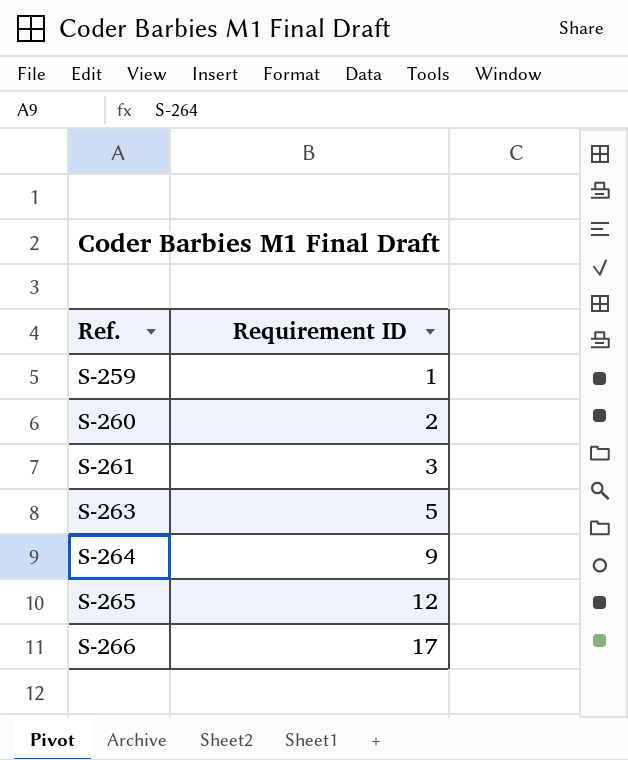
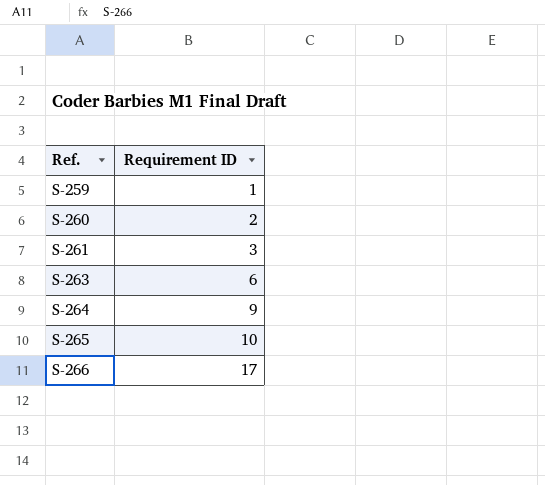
S-263 | Requirement ID: 5 -> 6
S-265 | Requirement ID: 12 -> 10

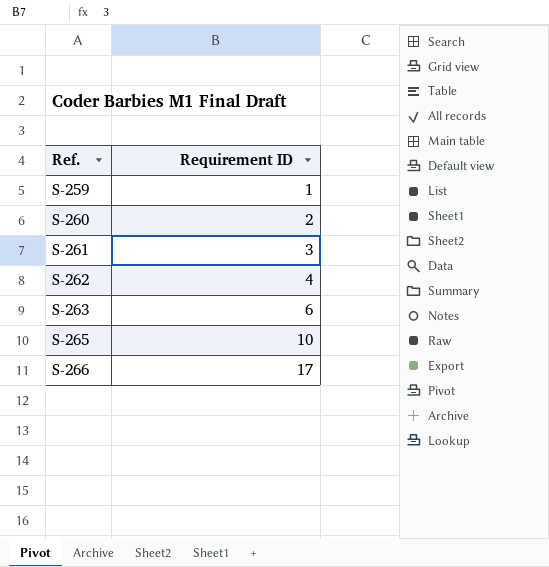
row S-264: 9 -> none
row S-262: none -> 4

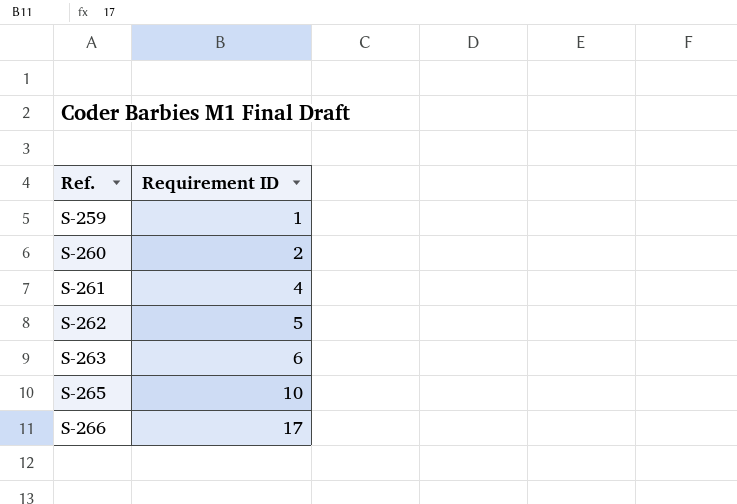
S-261 | Requirement ID: 3 -> 4
S-262 | Requirement ID: 4 -> 5

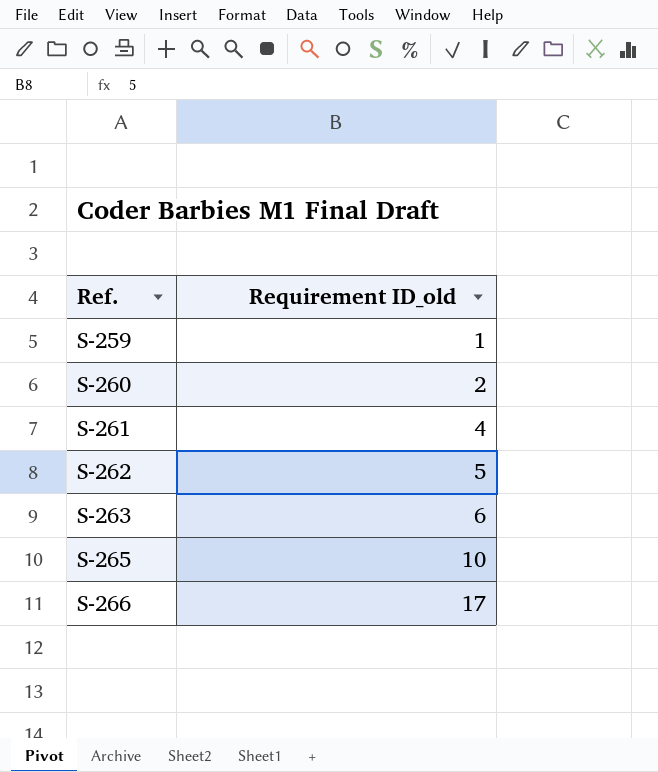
column name: Requirement ID -> Requirement ID_old

